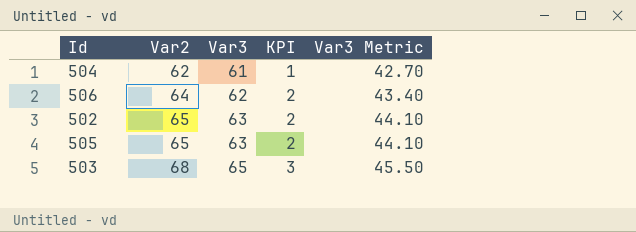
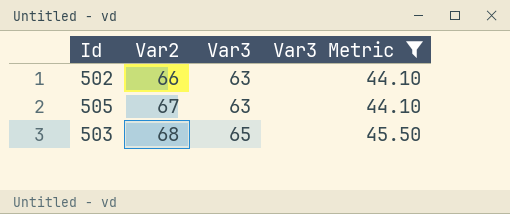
filter: none -> Var3 Metric >= 44.10
column KPI | formula: [Var2] - [Var3] -> none
502 | Var2: 65 -> 66
505 | Var2: 65 -> 67

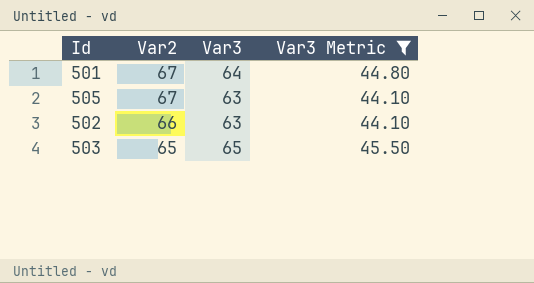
row order: Var2 ascending -> Var2 descending
row 501: none -> 67 | 64 | 44.80
503 | Var2: 68 -> 65

